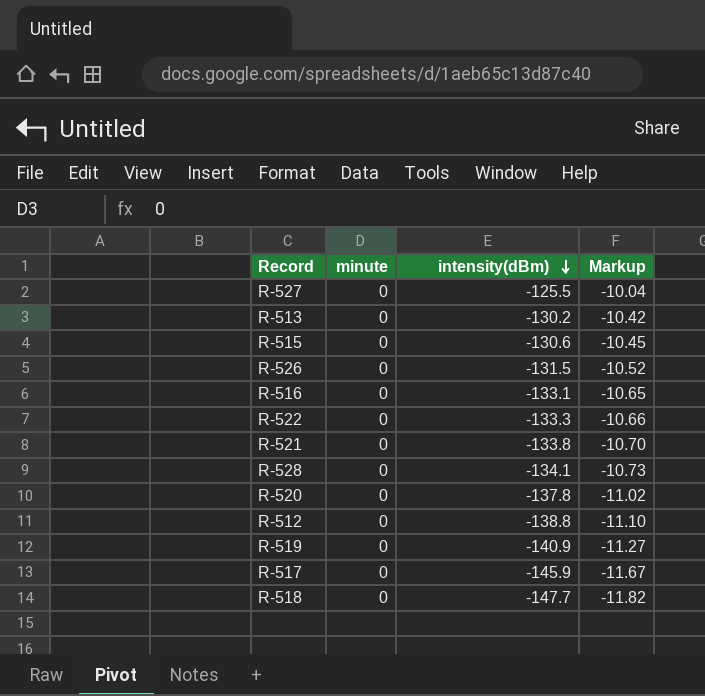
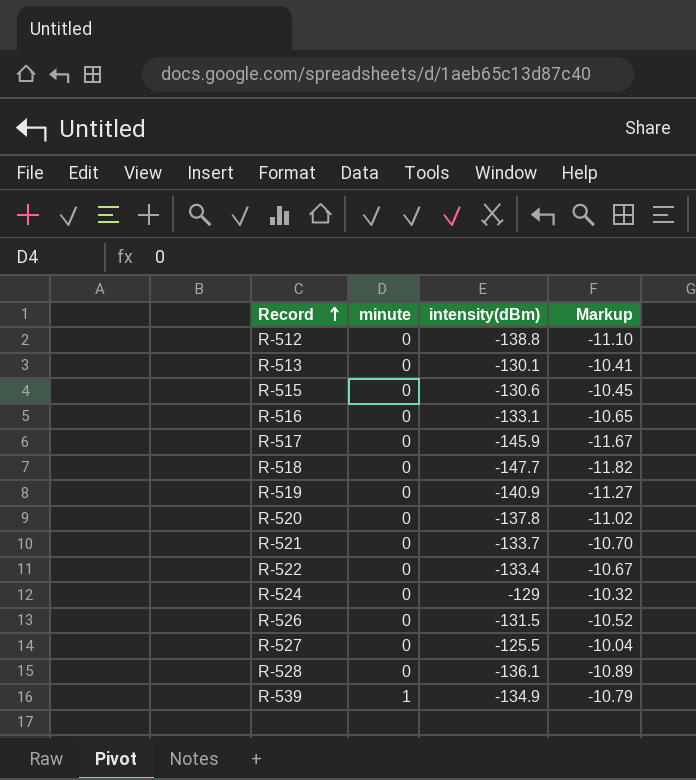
row order: intensity(dBm) descending -> Record ascending
R-513 | intensity(dBm): -130.2 -> -130.1
R-513 | Markup: -10.42 -> -10.41
R-521 | intensity(dBm): -133.8 -> -133.7
R-522 | intensity(dBm): -133.3 -> -133.4
R-522 | Markup: -10.66 -> -10.67
row R-524: none -> 0 | -129 | -10.32
R-528 | intensity(dBm): -134.1 -> -136.1
R-528 | Markup: -10.73 -> -10.89
row R-539: none -> 1 | -134.9 | -10.79

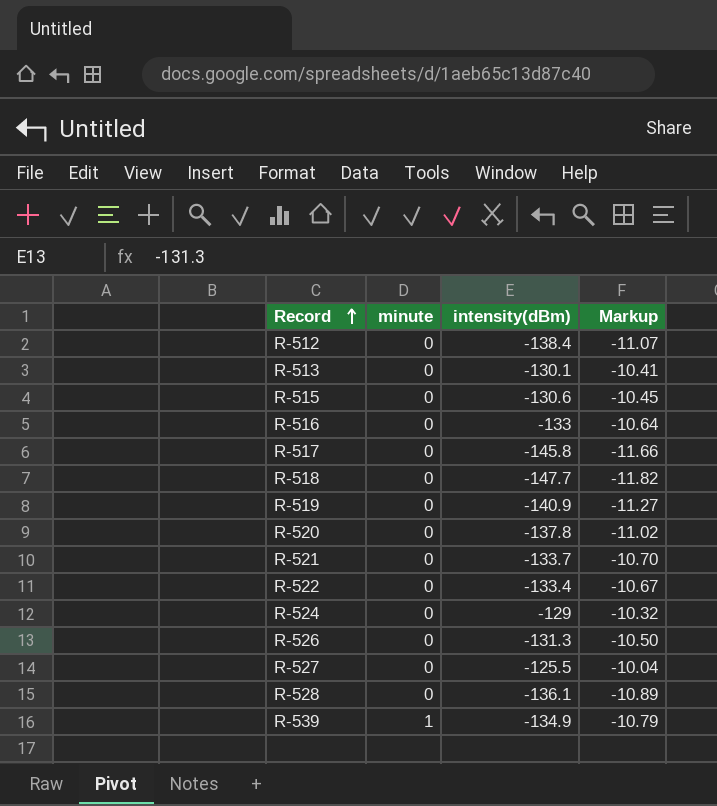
R-512 | intensity(dBm): -138.8 -> -138.4
R-512 | Markup: -11.10 -> -11.07
R-516 | intensity(dBm): -133.1 -> -133
R-516 | Markup: -10.65 -> -10.64
R-517 | intensity(dBm): -145.9 -> -145.8
R-517 | Markup: -11.67 -> -11.66
R-526 | intensity(dBm): -131.5 -> -131.3
R-526 | Markup: -10.52 -> -10.50

